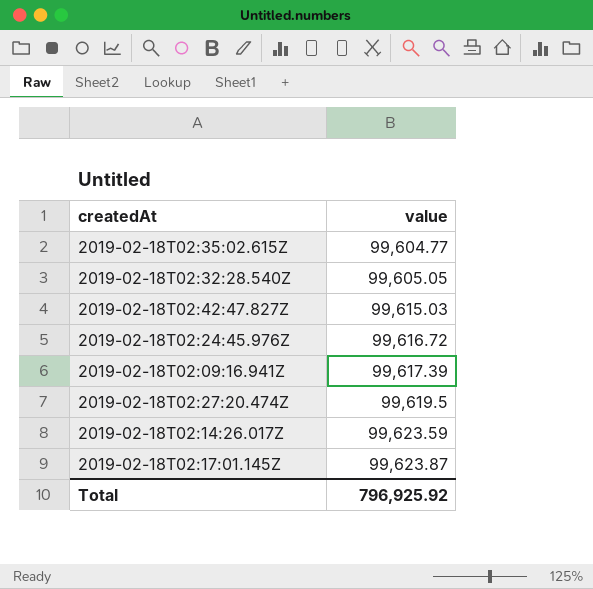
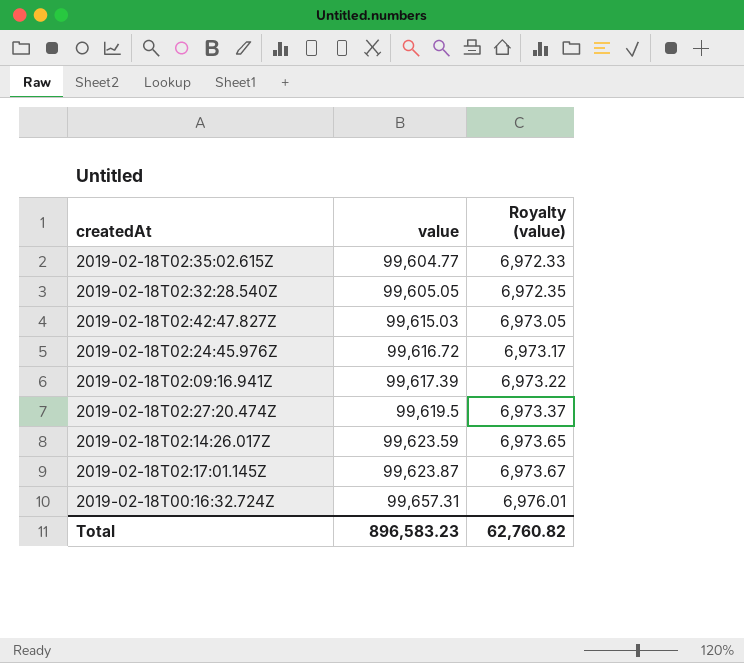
column Royalty (value) | formula: none -> [value] * 0.07
row 2019-02-18T00:16:32.724Z: none -> 99,657.31 | 6,976.01
Total | value: 796,925.92 -> 896,583.23

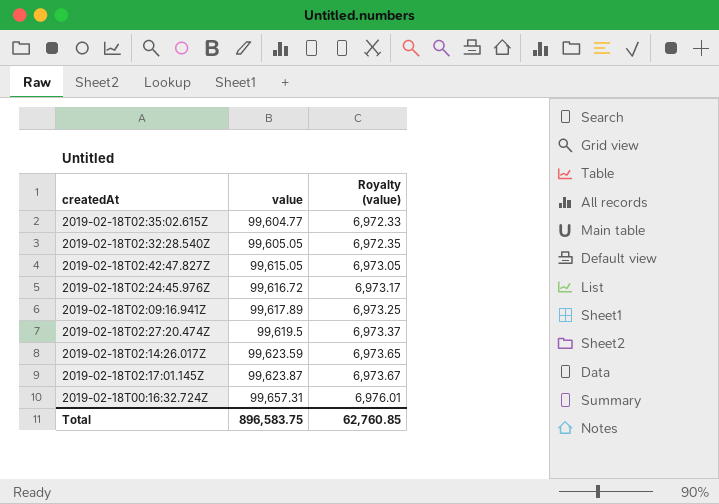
2019-02-18T02:42:47.827Z | value: 99,615.03 -> 99,615.05
2019-02-18T02:09:16.941Z | value: 99,617.39 -> 99,617.89
2019-02-18T02:09:16.941Z | Royalty (value): 6,973.22 -> 6,973.25
Total | value: 896,583.23 -> 896,583.75
Total | Royalty (value): 62,760.82 -> 62,760.85

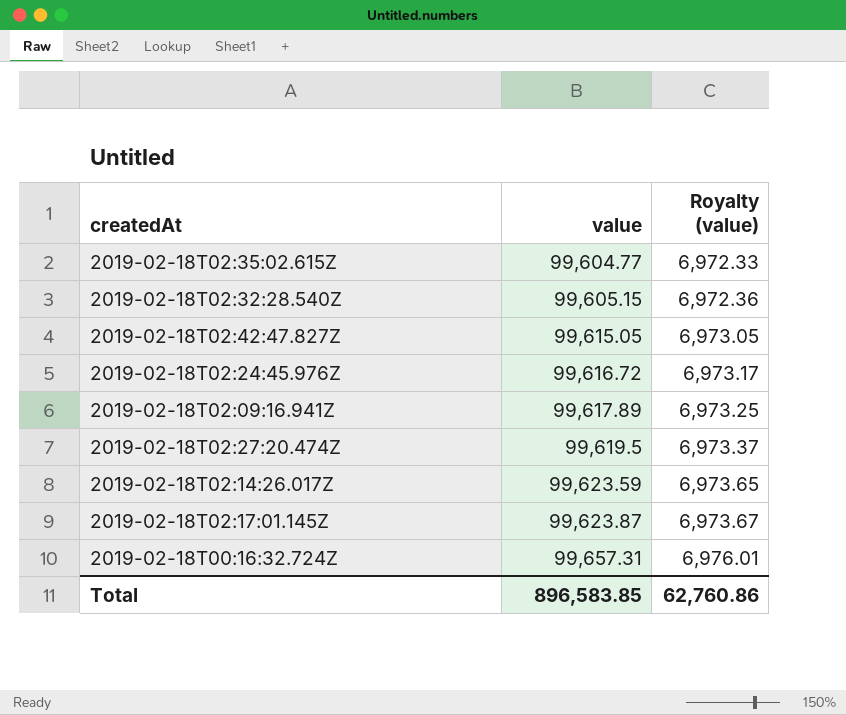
2019-02-18T02:32:28.540Z | value: 99,605.05 -> 99,605.15
2019-02-18T02:32:28.540Z | Royalty (value): 6,972.35 -> 6,972.36
Total | value: 896,583.75 -> 896,583.85
Total | Royalty (value): 62,760.85 -> 62,760.86

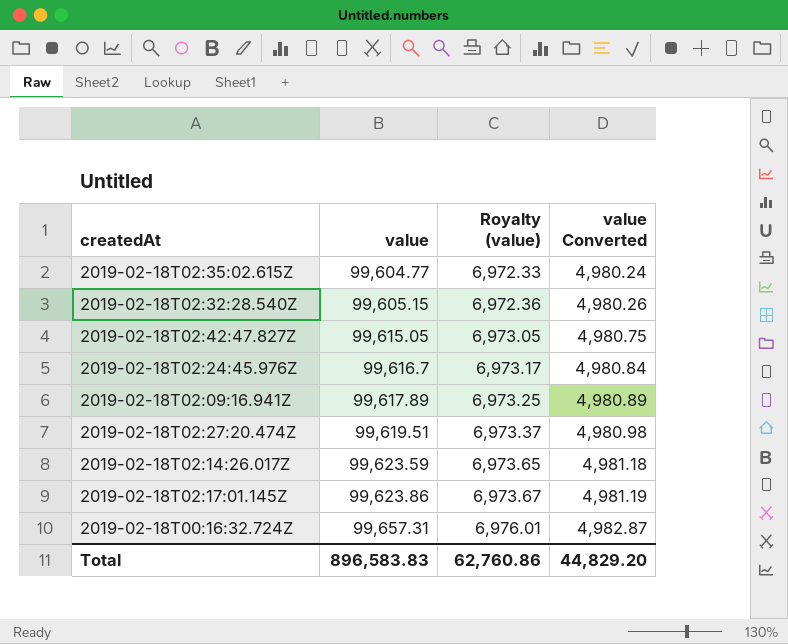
column value Converted | formula: none -> [value] * 0.05
2019-02-18T02:24:45.976Z | value: 99,616.72 -> 99,616.7
2019-02-18T02:27:20.474Z | value: 99,619.5 -> 99,619.51
2019-02-18T02:17:01.145Z | value: 99,623.87 -> 99,623.86
Total | value: 896,583.85 -> 896,583.83

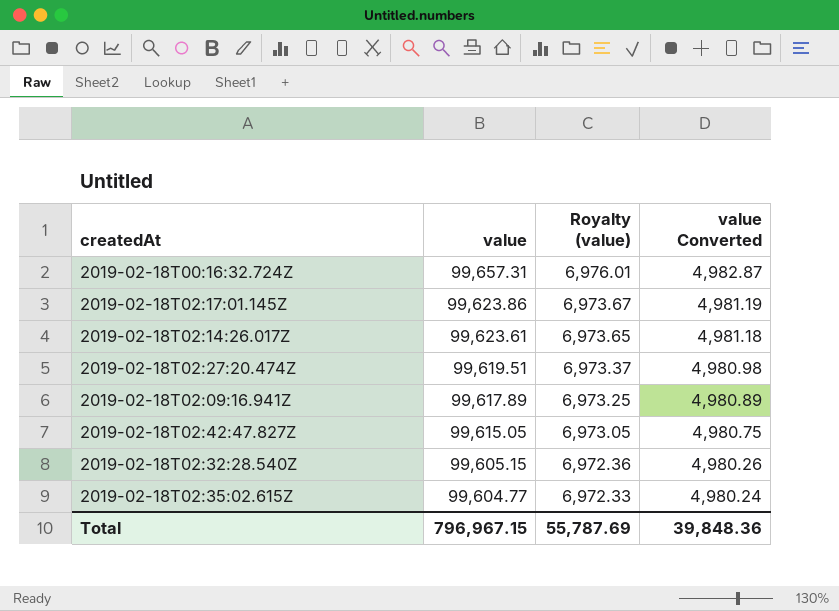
row order: value ascending -> value descending
row 2019-02-18T02:24:45.976Z: 99,616.7 | 6,973.17 | 4,980.84 -> none
2019-02-18T02:14:26.017Z | value: 99,623.59 -> 99,623.61
Total | value: 896,583.83 -> 796,967.15
Total | Royalty (value): 62,760.86 -> 55,787.69
Total | value Converted: 44,829.20 -> 39,848.36

